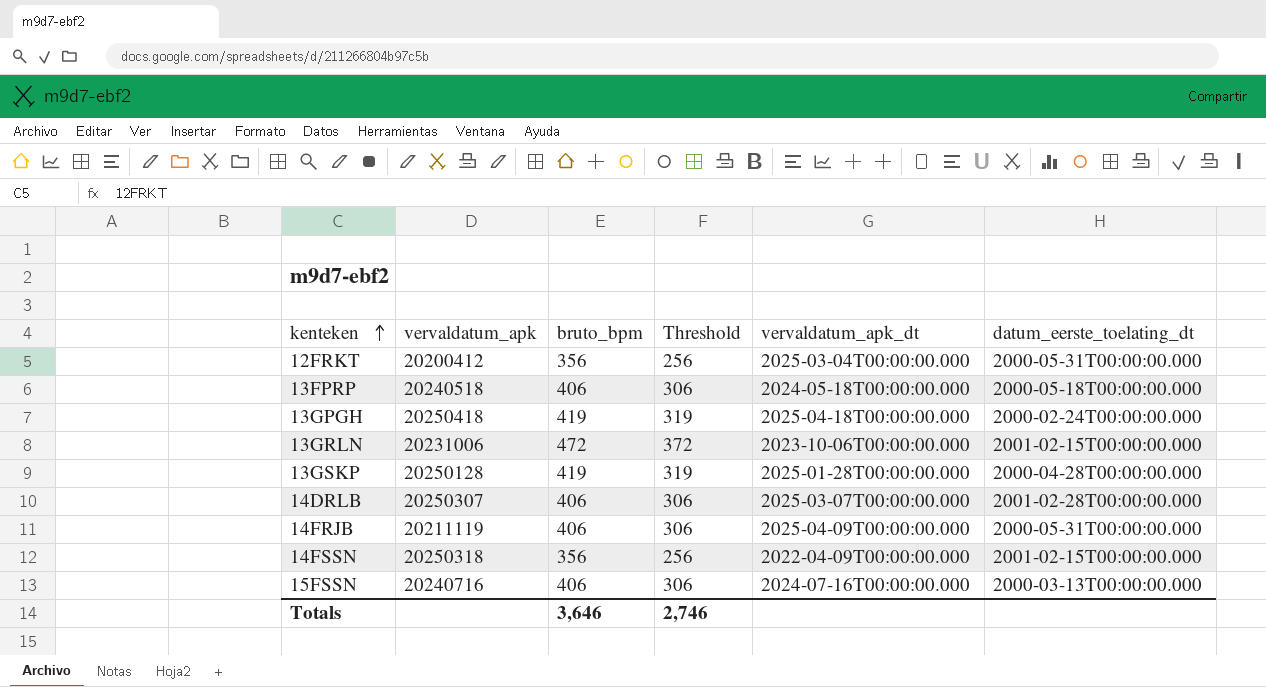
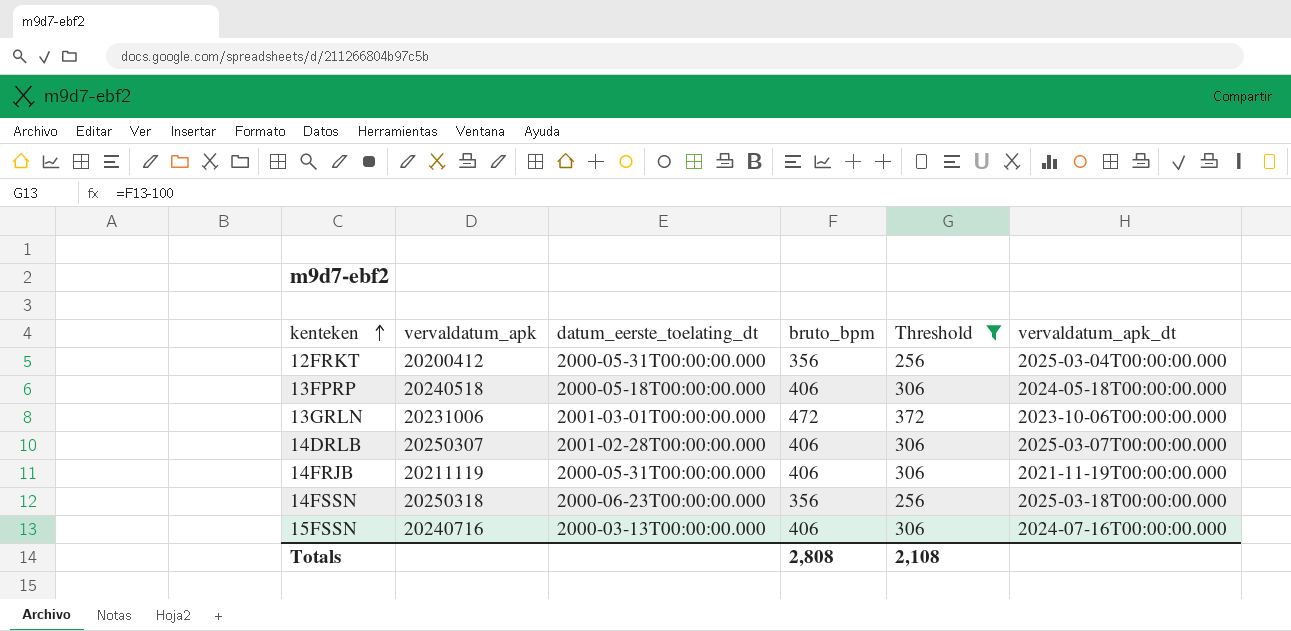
filter: none -> Threshold != 319
column datum_eerste_toelating_dt | position: 6 -> 3
13GRLN | datum_eerste_toelating_dt: 2001-02-15T00:00:00.000 -> 2001-03-01T00:00:00.000
14FRJB | vervaldatum_apk_dt: 2025-04-09T00:00:00.000 -> 2021-11-19T00:00:00.000
14FSSN | datum_eerste_toelating_dt: 2001-02-15T00:00:00.000 -> 2000-06-23T00:00:00.000
14FSSN | vervaldatum_apk_dt: 2022-04-09T00:00:00.000 -> 2025-03-18T00:00:00.000
Totals | bruto_bpm: 3,646 -> 2,808
Totals | Threshold: 2,746 -> 2,108

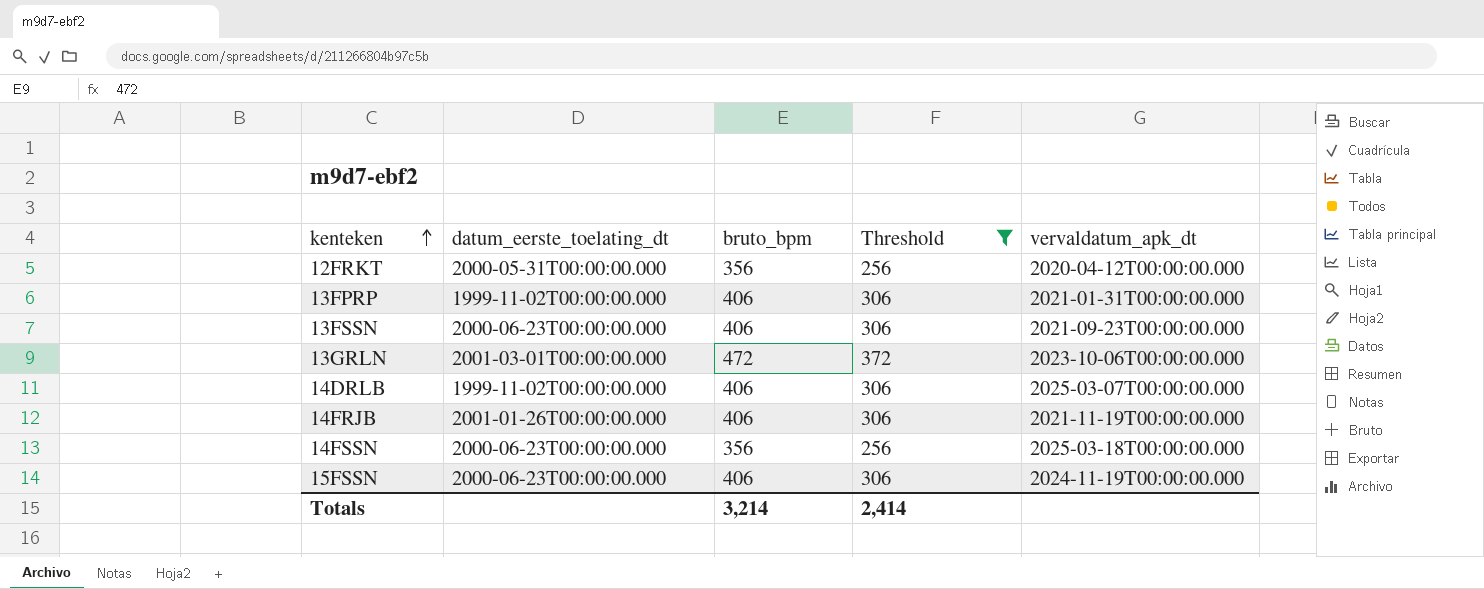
column vervaldatum_apk | position: 2 -> none
12FRKT | vervaldatum_apk_dt: 2025-03-04T00:00:00.000 -> 2020-04-12T00:00:00.000
13FPRP | datum_eerste_toelating_dt: 2000-05-18T00:00:00.000 -> 1999-11-02T00:00:00.000
13FPRP | vervaldatum_apk_dt: 2024-05-18T00:00:00.000 -> 2021-01-31T00:00:00.000
row 13FSSN: none -> 2000-06-23T00:00:00.000 | 406 | 306 | 2021-09-23T00:00:00.000
14DRLB | datum_eerste_toelating_dt: 2001-02-28T00:00:00.000 -> 1999-11-02T00:00:00.000
14FRJB | datum_eerste_toelating_dt: 2000-05-31T00:00:00.000 -> 2001-01-26T00:00:00.000
15FSSN | datum_eerste_toelating_dt: 2000-03-13T00:00:00.000 -> 2000-06-23T00:00:00.000
15FSSN | vervaldatum_apk_dt: 2024-07-16T00:00:00.000 -> 2024-11-19T00:00:00.000
Totals | bruto_bpm: 2,808 -> 3,214
Totals | Threshold: 2,108 -> 2,414

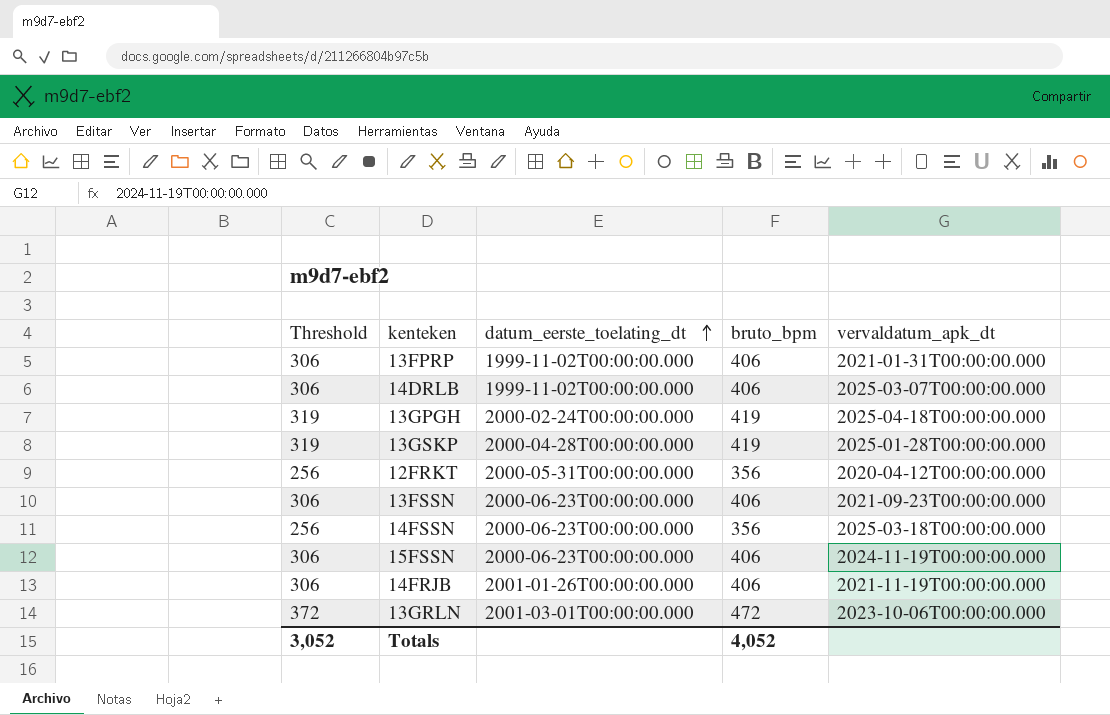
filter: Threshold != 319 -> none
row order: kenteken ascending -> datum_eerste_toelating_dt ascending
column Threshold | position: 4 -> 1
Totals | Threshold: 2,414 -> 3,052
Totals | bruto_bpm: 3,214 -> 4,052

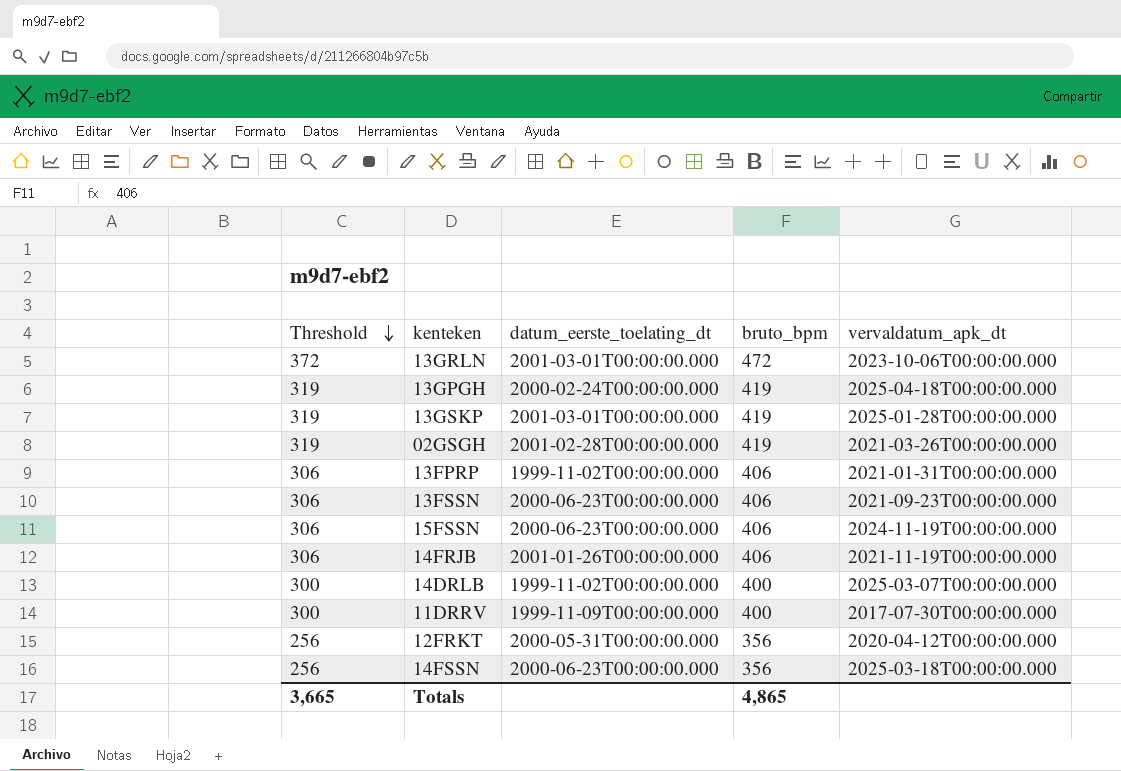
row order: datum_eerste_toelating_dt ascending -> Threshold descending
13GSKP | datum_eerste_toelating_dt: 2000-04-28T00:00:00.000 -> 2001-03-01T00:00:00.000
row 02GSGH: none -> 319 | 2001-02-28T00:00:00.000 | 419 | 2021-03-26T00:00:00.000
14DRLB | Threshold: 306 -> 300
14DRLB | bruto_bpm: 406 -> 400
row 11DRRV: none -> 300 | 1999-11-09T00:00:00.000 | 400 | 2017-07-30T00:00:00.000
Totals | Threshold: 3,052 -> 3,665
Totals | bruto_bpm: 4,052 -> 4,865

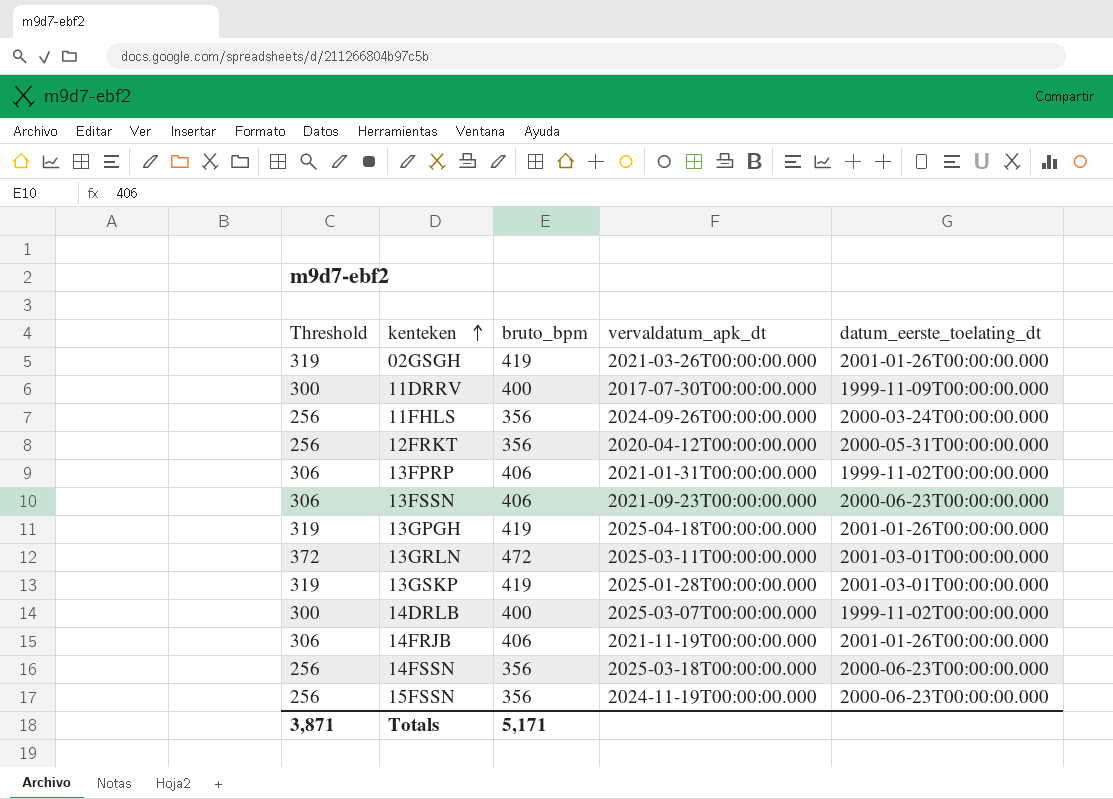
row order: Threshold descending -> kenteken ascending
column datum_eerste_toelating_dt | position: 3 -> 5
02GSGH | datum_eerste_toelating_dt: 2001-02-28T00:00:00.000 -> 2001-01-26T00:00:00.000
row 11FHLS: none -> 256 | 356 | 2024-09-26T00:00:00.000 | 2000-03-24T00:00:00.000
13GPGH | datum_eerste_toelating_dt: 2000-02-24T00:00:00.000 -> 2001-01-26T00:00:00.000
13GRLN | vervaldatum_apk_dt: 2023-10-06T00:00:00.000 -> 2025-03-11T00:00:00.000
15FSSN | Threshold: 306 -> 256
15FSSN | bruto_bpm: 406 -> 356
Totals | Threshold: 3,665 -> 3,871
Totals | bruto_bpm: 4,865 -> 5,171

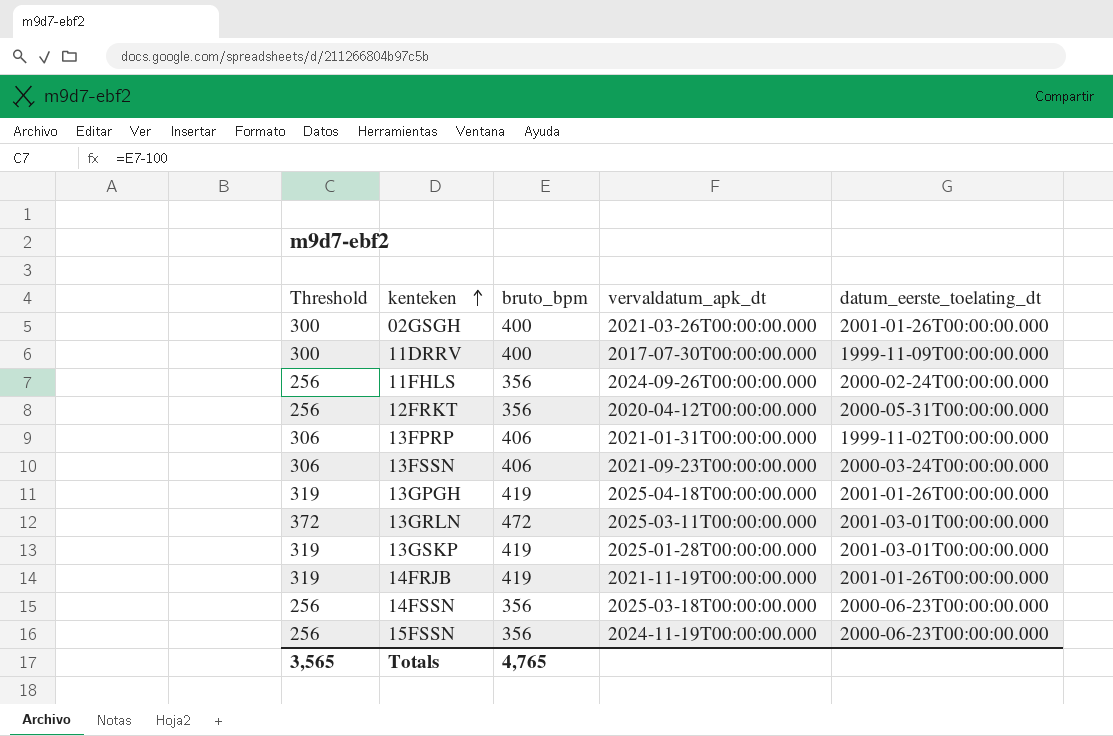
row 14DRLB: 300 | 400 | 2025-03-07T00:00:00.000 | 1999-11-02T00:00:00.000 -> none
02GSGH | Threshold: 319 -> 300
02GSGH | bruto_bpm: 419 -> 400
11FHLS | datum_eerste_toelating_dt: 2000-03-24T00:00:00.000 -> 2000-02-24T00:00:00.000
13FSSN | datum_eerste_toelating_dt: 2000-06-23T00:00:00.000 -> 2000-03-24T00:00:00.000
14FRJB | Threshold: 306 -> 319
14FRJB | bruto_bpm: 406 -> 419
Totals | Threshold: 3,871 -> 3,565
Totals | bruto_bpm: 5,171 -> 4,765

